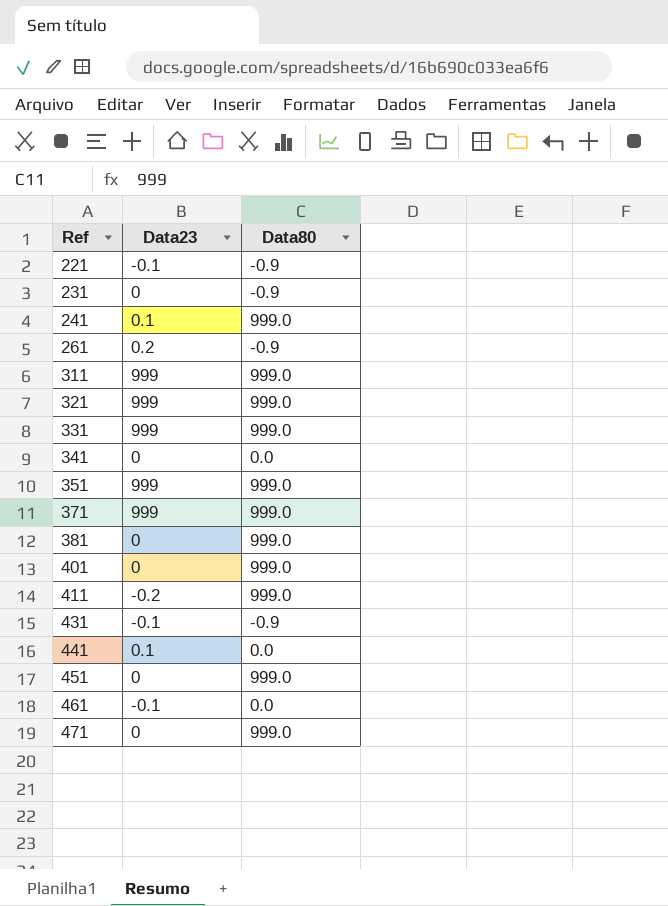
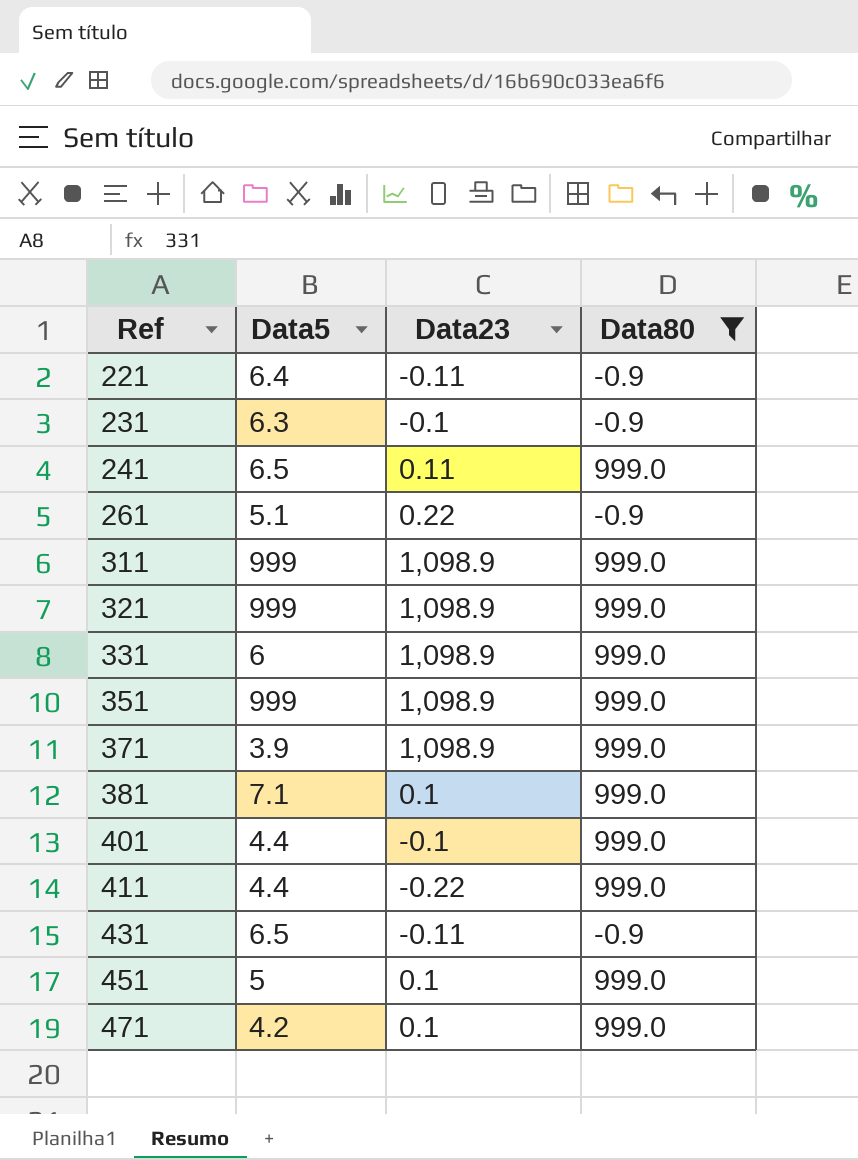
filter: none -> Data80 != 0.0
column Data5 | position: none -> 2
221 | Data23: -0.1 -> -0.11
231 | Data23: 0 -> -0.1
241 | Data23: 0.1 -> 0.11
261 | Data23: 0.2 -> 0.22
311 | Data23: 999 -> 1,098.9
321 | Data23: 999 -> 1,098.9
331 | Data23: 999 -> 1,098.9
351 | Data23: 999 -> 1,098.9
371 | Data23: 999 -> 1,098.9
381 | Data23: 0 -> 0.1
401 | Data23: 0 -> -0.1
411 | Data23: -0.2 -> -0.22
431 | Data23: -0.1 -> -0.11
451 | Data23: 0 -> 0.1
471 | Data23: 0 -> 0.1

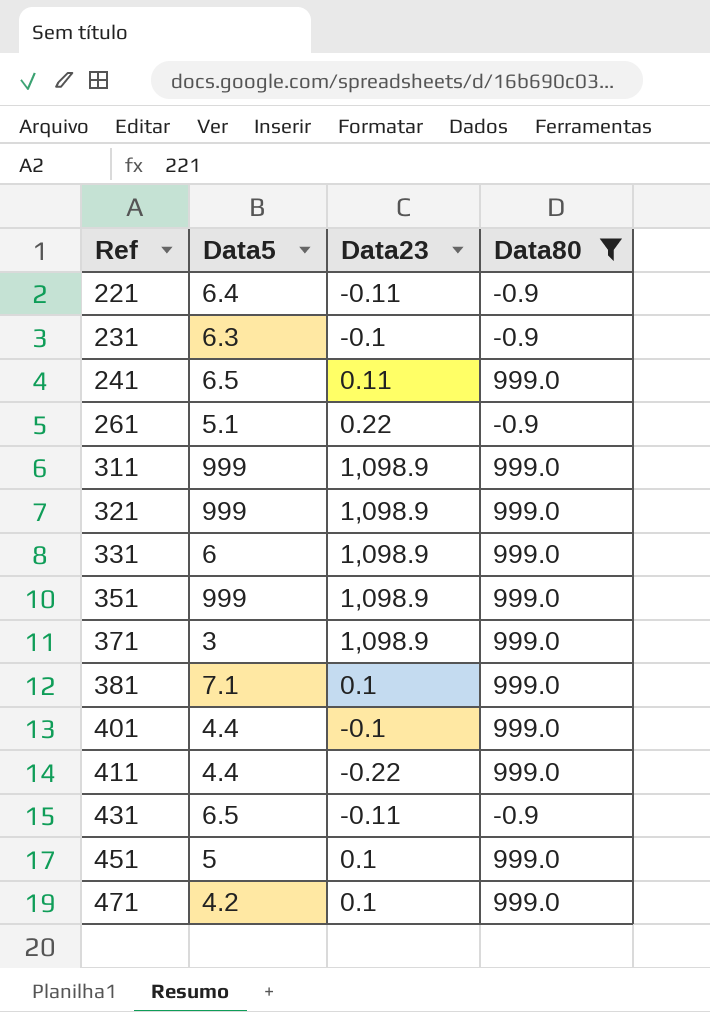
371 | Data5: 3.9 -> 3

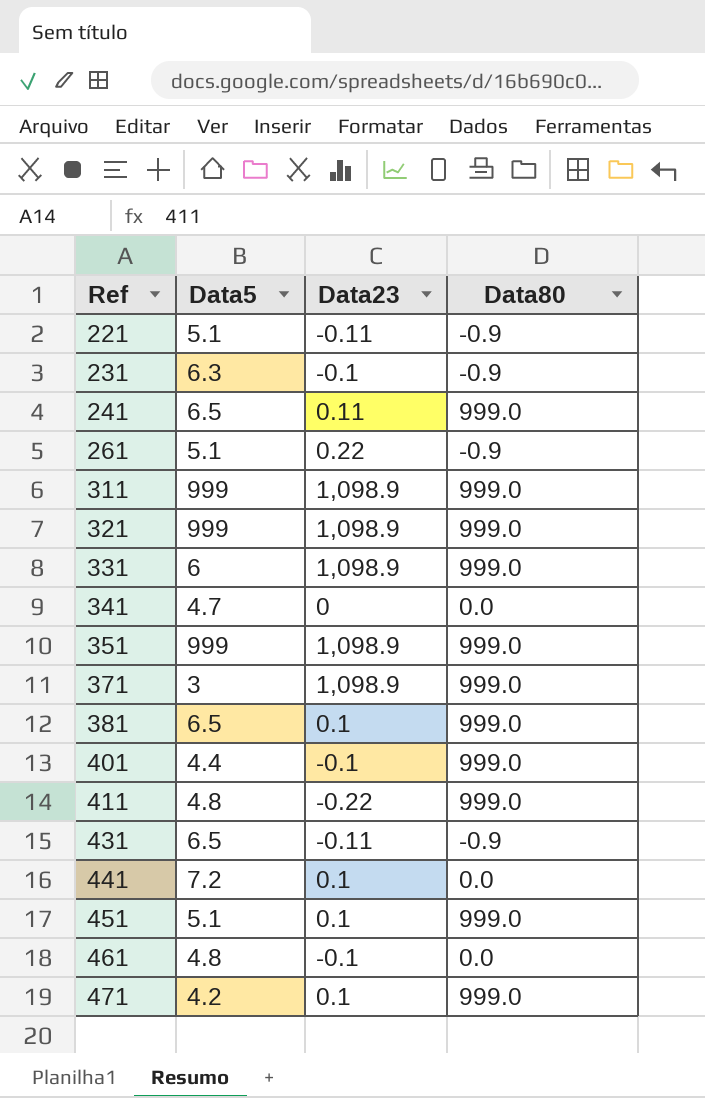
filter: Data80 != 0.0 -> none
221 | Data5: 6.4 -> 5.1
381 | Data5: 7.1 -> 6.5
411 | Data5: 4.4 -> 4.8
451 | Data5: 5 -> 5.1

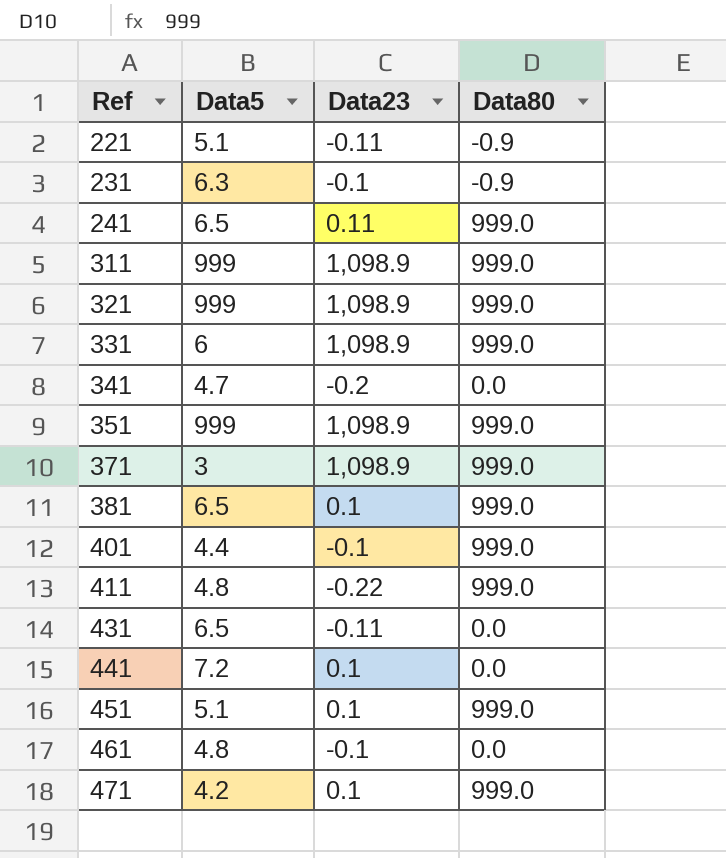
row 261: 5.1 | 0.22 | -0.9 -> none
341 | Data23: 0 -> -0.2
431 | Data80: -0.9 -> 0.0

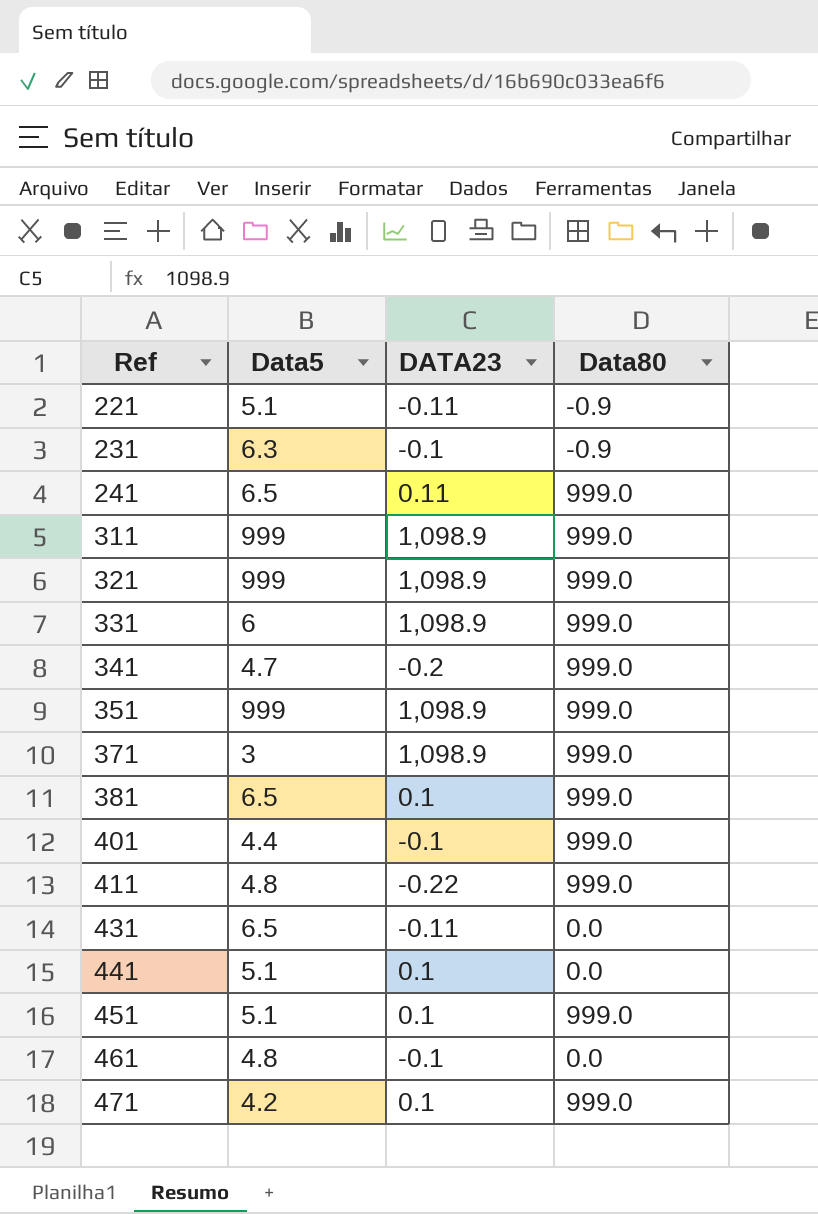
column name: Data23 -> DATA23
341 | Data80: 0.0 -> 999.0
441 | Data5: 7.2 -> 5.1

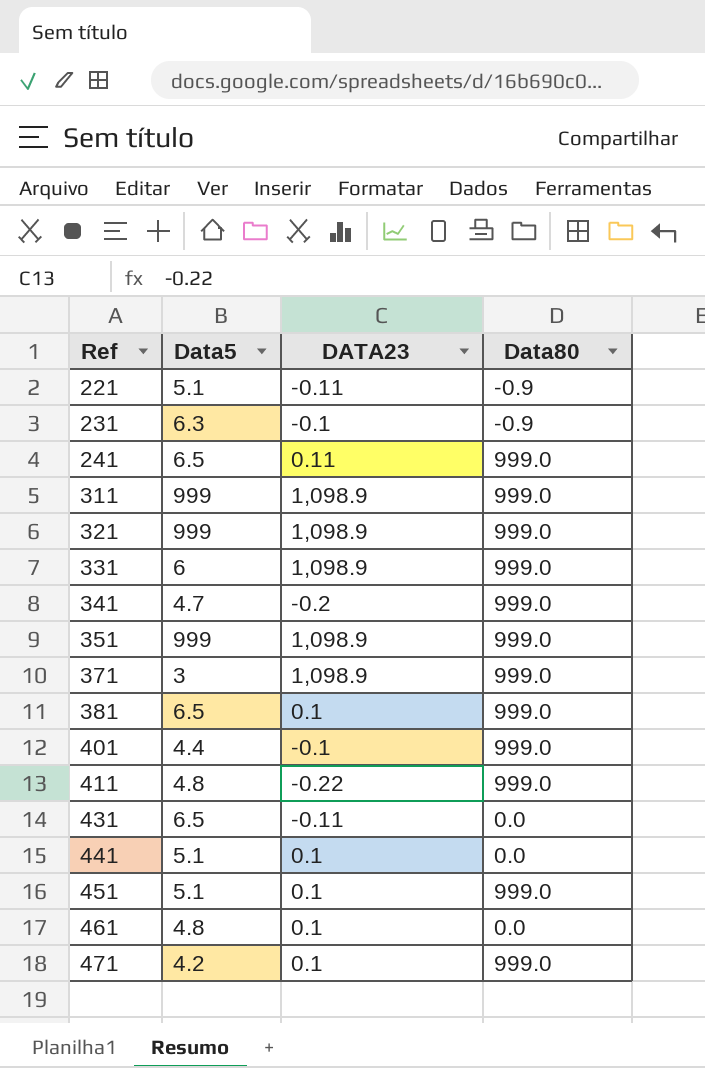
461 | DATA23: -0.1 -> 0.1

